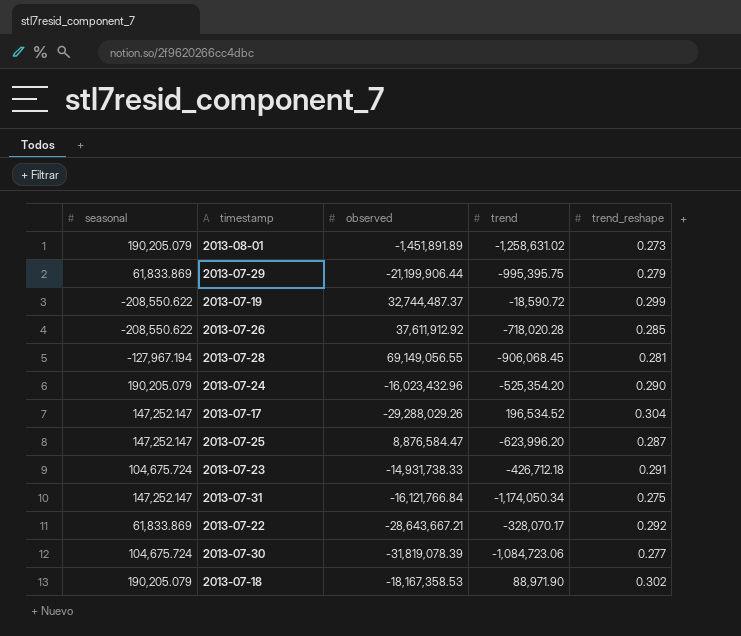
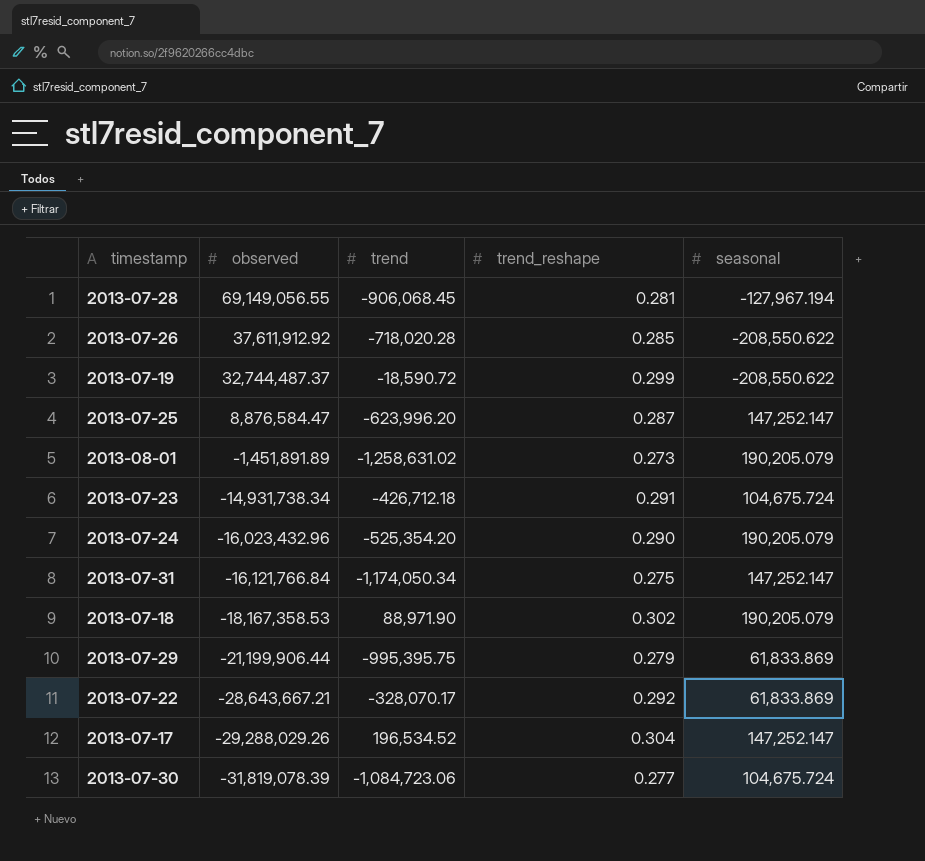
row order: none -> observed descending
column seasonal | position: 1 -> 5
2013-07-23 | observed: -14,931,738.33 -> -14,931,738.34

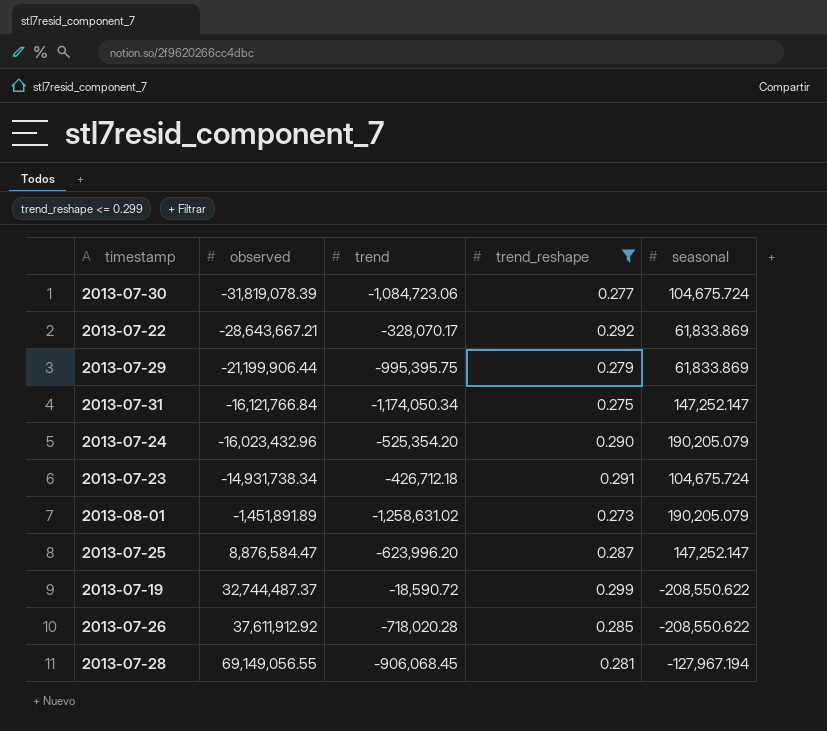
filter: none -> trend_reshape <= 0.299
row order: observed descending -> observed ascending

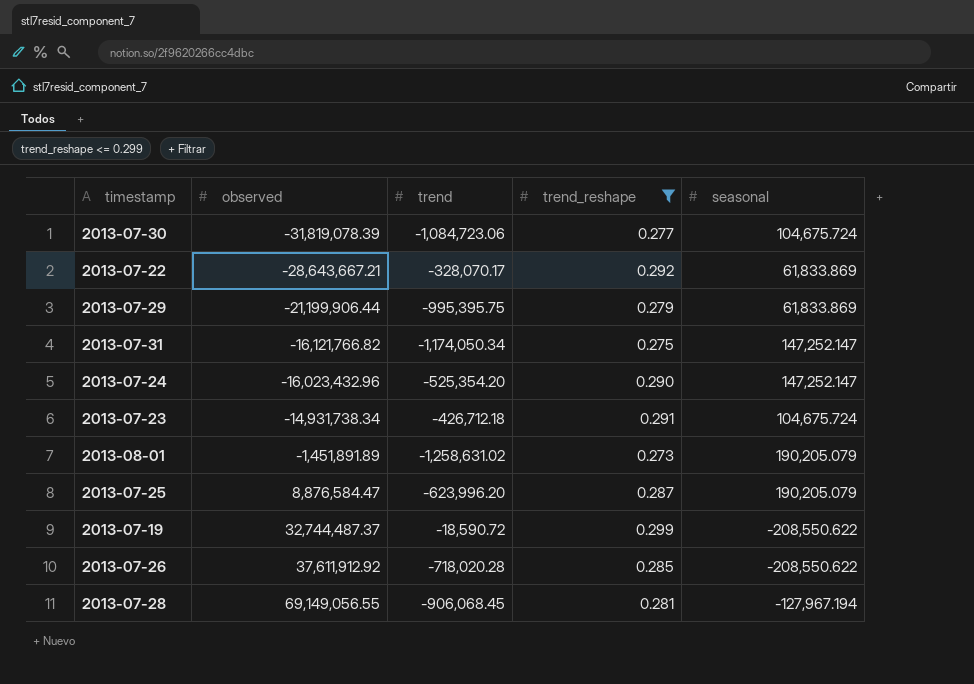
2013-07-31 | observed: -16,121,766.84 -> -16,121,766.82
2013-07-24 | seasonal: 190,205.079 -> 147,252.147
2013-07-25 | seasonal: 147,252.147 -> 190,205.079

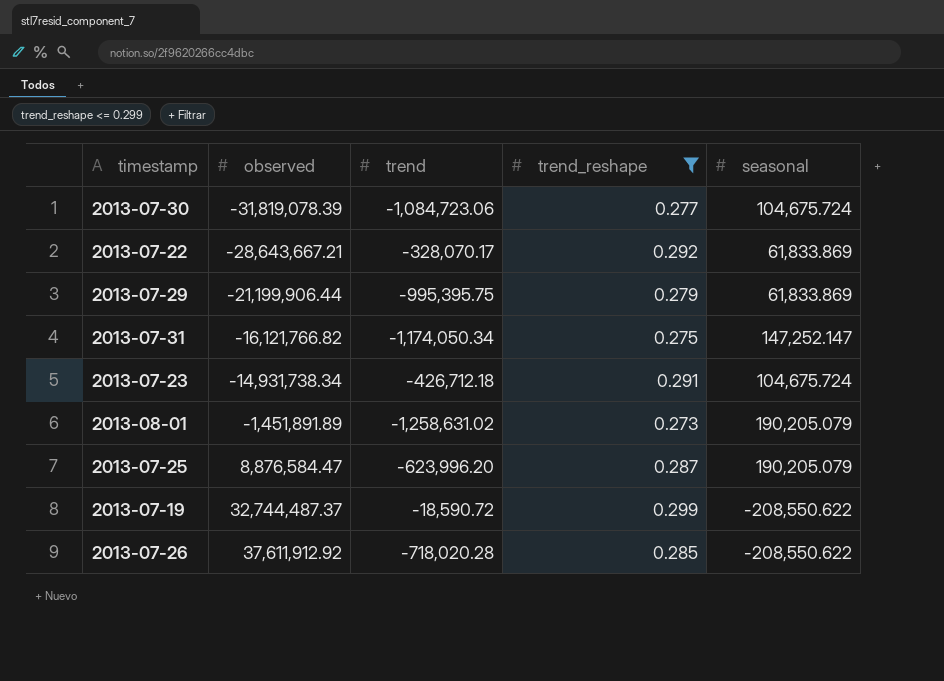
row 2013-07-24: -16,023,432.96 | -525,354.20 | 0.290 | 147,252.147 -> none
row 2013-07-28: 69,149,056.55 | -906,068.45 | 0.281 | -127,967.194 -> none

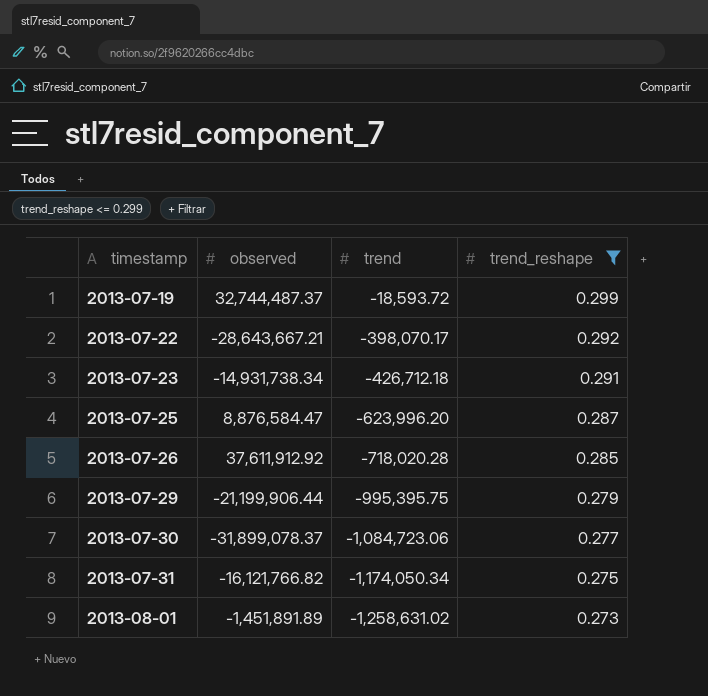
row order: observed ascending -> timestamp ascending
column seasonal | position: 5 -> none
2013-07-19 | trend: -18,590.72 -> -18,593.72
2013-07-22 | trend: -328,070.17 -> -398,070.17
2013-07-30 | observed: -31,819,078.39 -> -31,899,078.37

